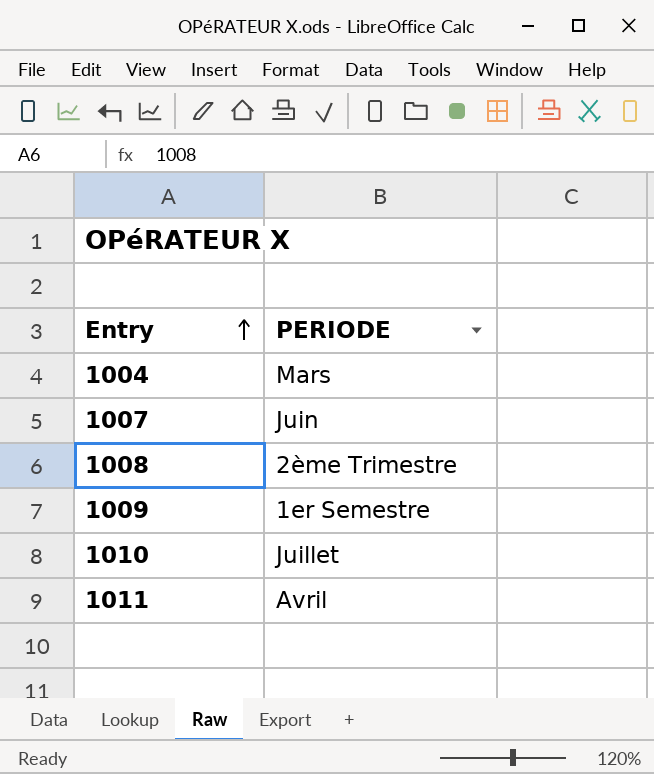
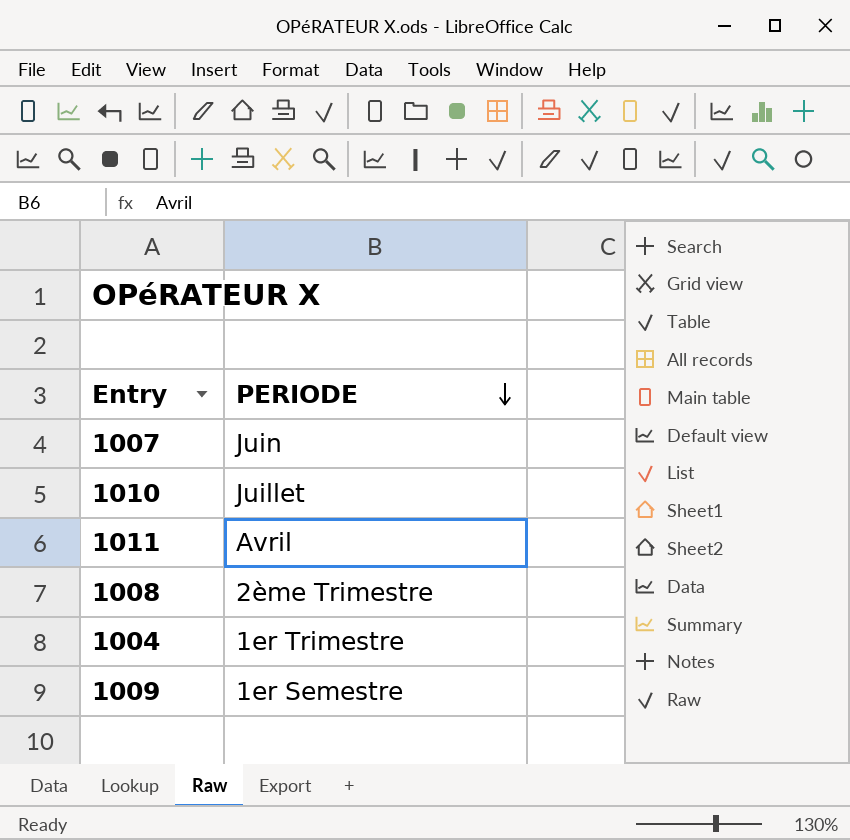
row order: Entry ascending -> PERIODE descending
1004 | PERIODE: Mars -> 1er Trimestre

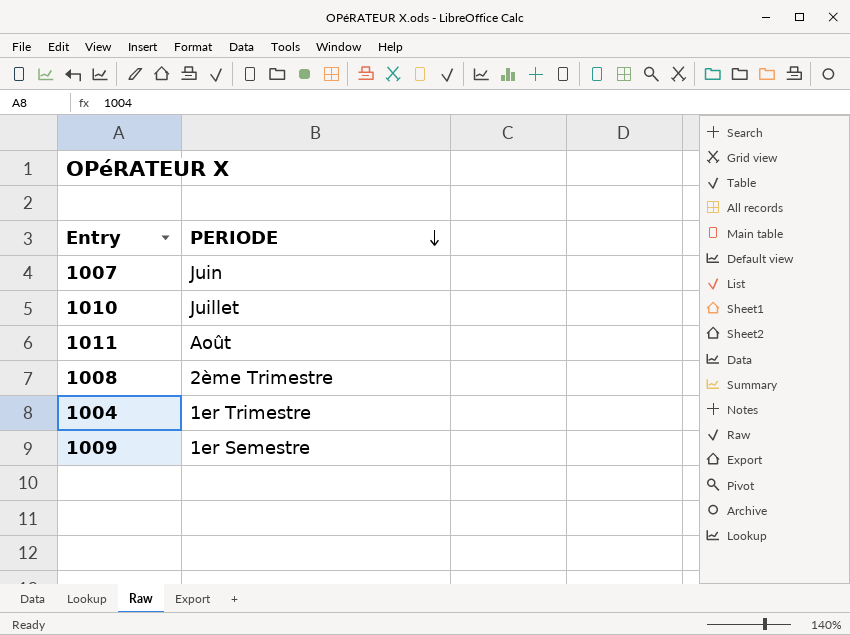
1011 | PERIODE: Avril -> Août

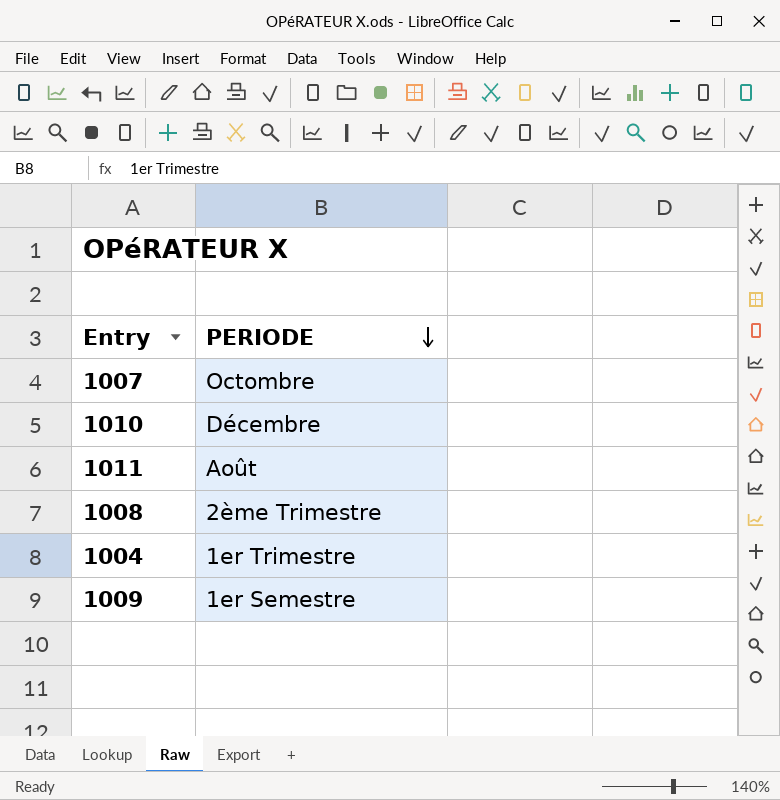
1007 | PERIODE: Juin -> Octombre
1010 | PERIODE: Juillet -> Décembre

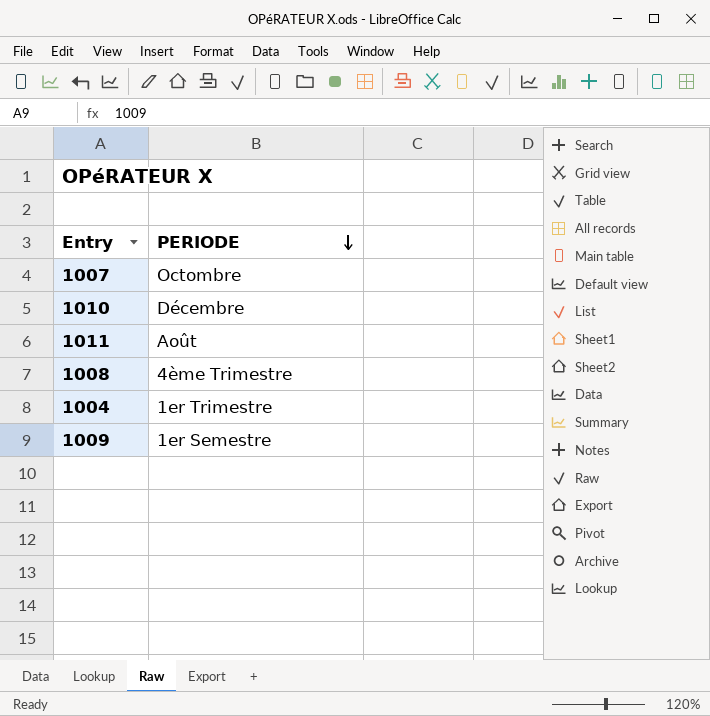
1008 | PERIODE: 2ème Trimestre -> 4ème Trimestre

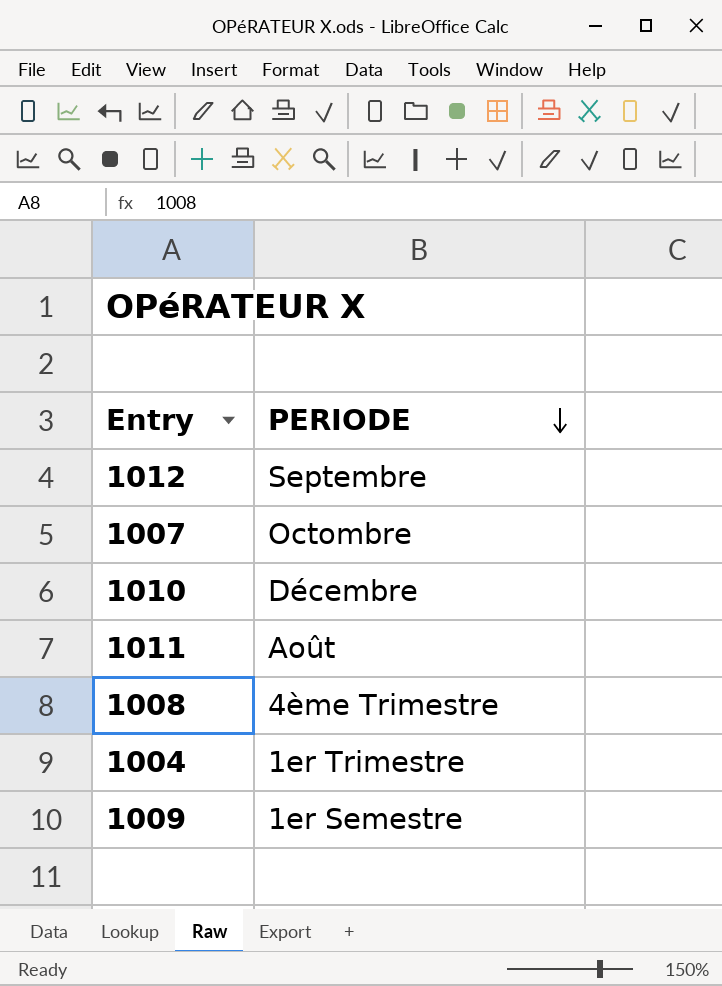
row 1012: none -> Septembre

